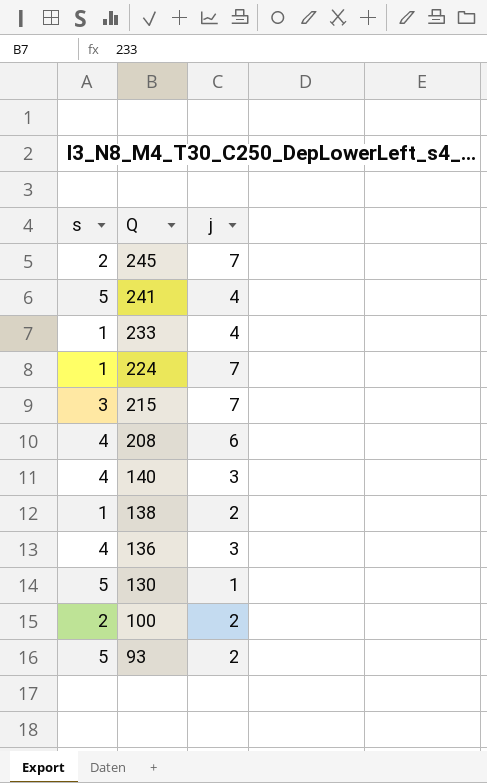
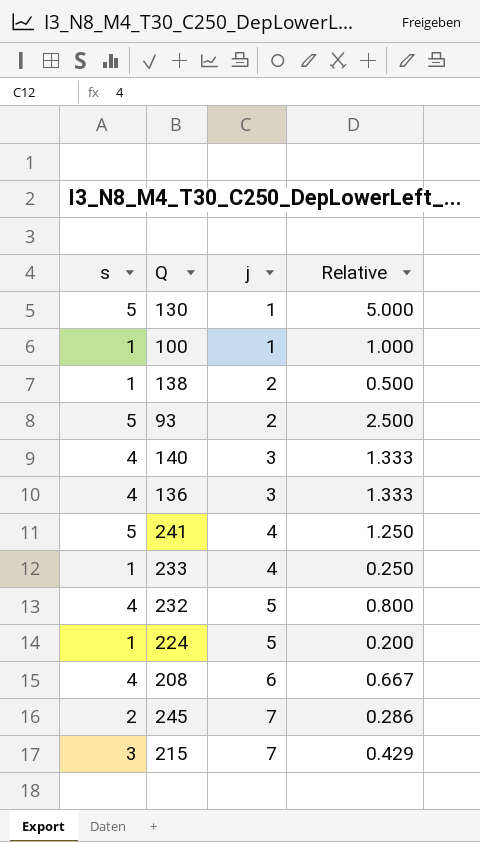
row order: Q descending -> j ascending
column Relative | formula: none -> [s] / [j]
100 | s: 2 -> 1
100 | j: 2 -> 1
row 232: none -> 4 | 5 | 0.800
224 | j: 7 -> 5

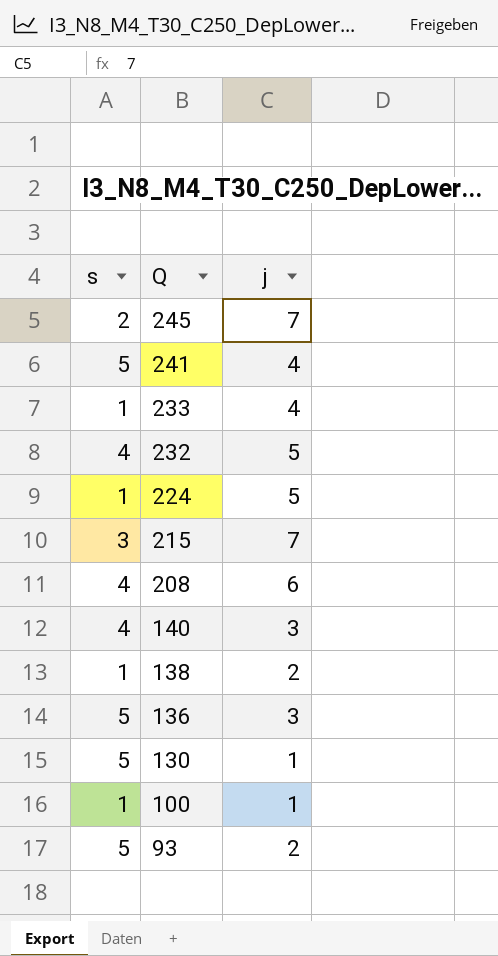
row order: j ascending -> Q descending
column Relative | formula: [s] / [j] -> none
136 | s: 4 -> 5

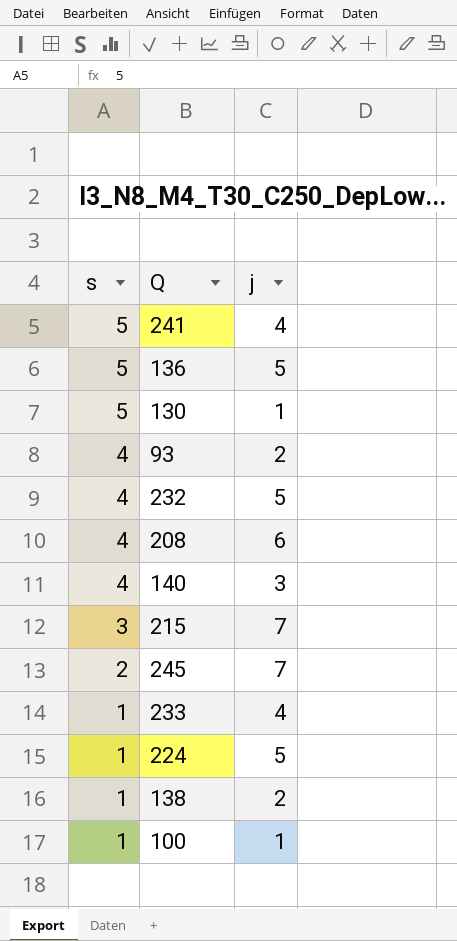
row order: Q descending -> s descending
136 | j: 3 -> 5
93 | s: 5 -> 4

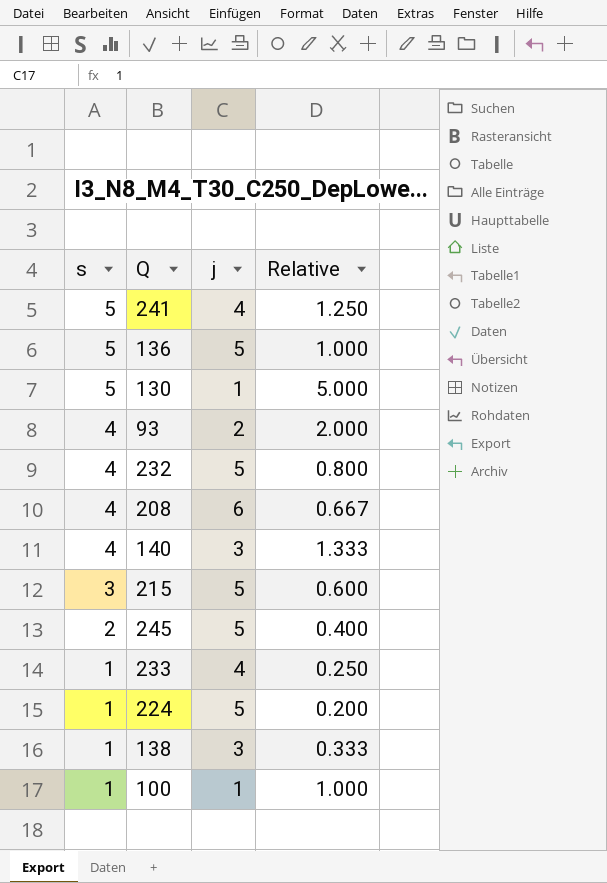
column Relative | formula: none -> [s] / [j]
215 | j: 7 -> 5
245 | j: 7 -> 5
138 | j: 2 -> 3

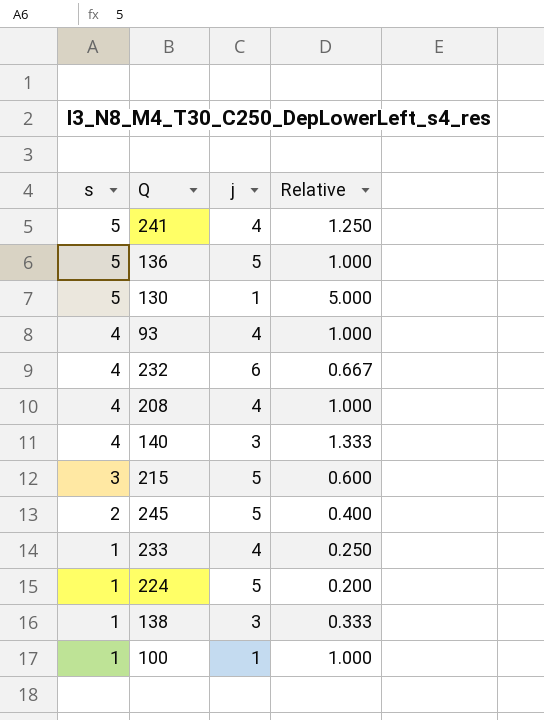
93 | j: 2 -> 4
93 | Relative: 2.000 -> 1.000
232 | j: 5 -> 6
232 | Relative: 0.800 -> 0.667
208 | j: 6 -> 4
208 | Relative: 0.667 -> 1.000

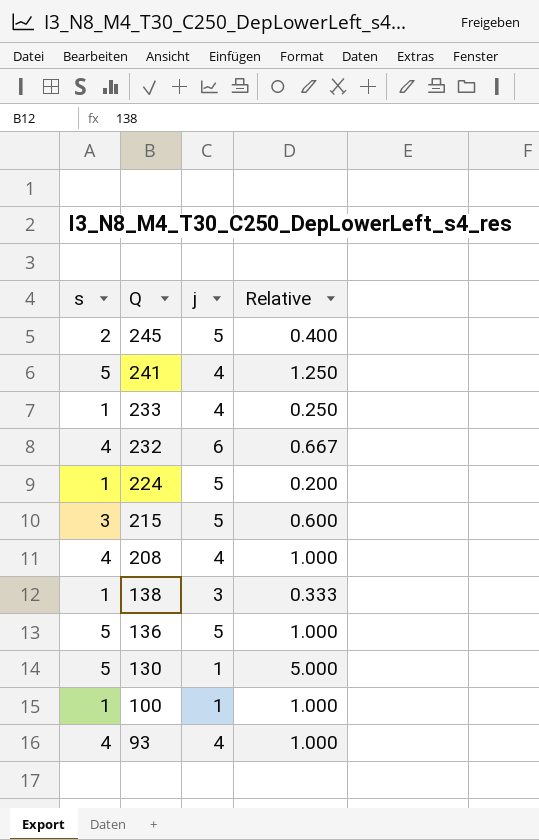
row order: s descending -> Q descending
row 140: 4 | 3 | 1.333 -> none

